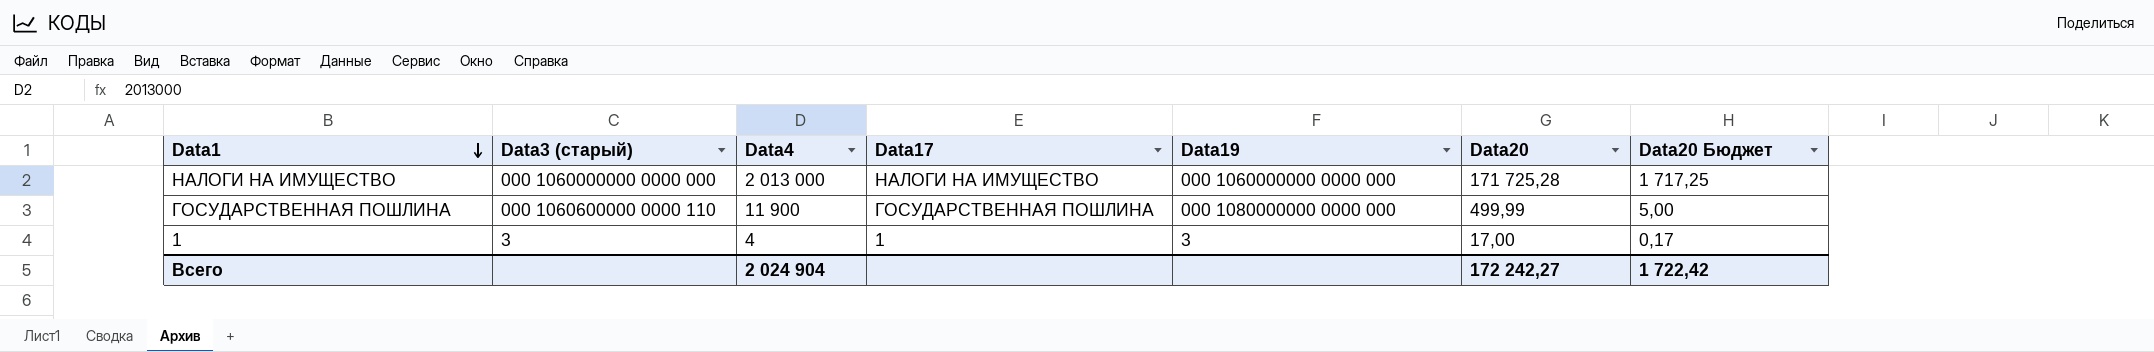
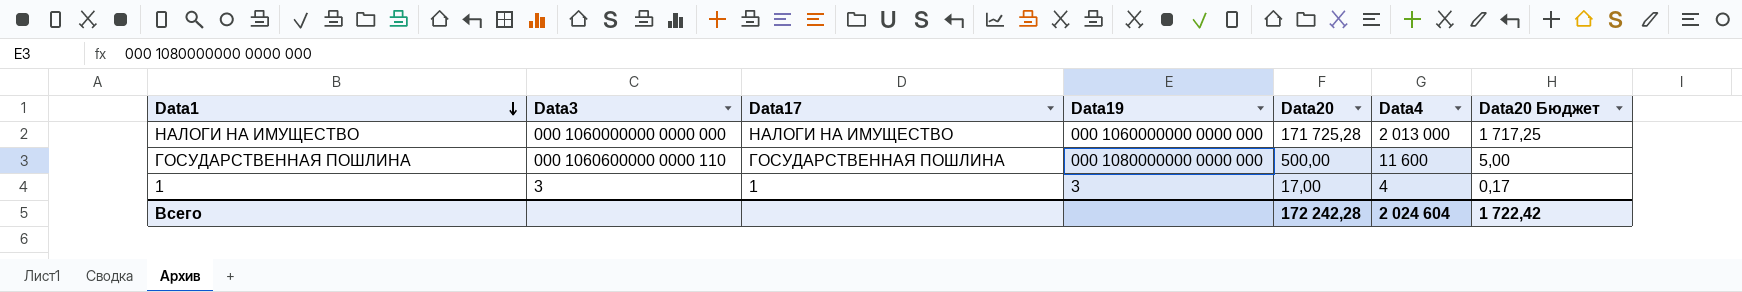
column name: Data3 (старый) -> Data3
column Data4 | position: 3 -> 6
ГОСУДАРСТВЕННАЯ ПОШЛИНА | Data20: 499,99 -> 500,00
ГОСУДАРСТВЕННАЯ ПОШЛИНА | Data4: 11 900 -> 11 600
Всего | Data20: 172 242,27 -> 172 242,28
Всего | Data4: 2 024 904 -> 2 024 604

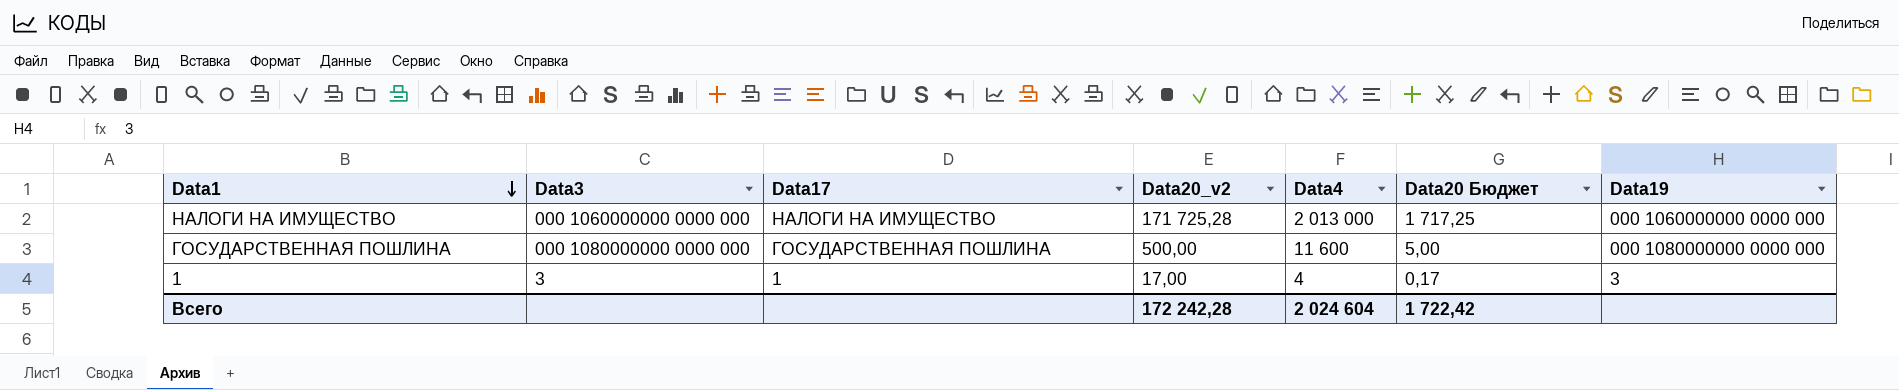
column name: Data20 -> Data20_v2
column Data19 | position: 4 -> 7
ГОСУДАРСТВЕННАЯ ПОШЛИНА | Data3: 000 1060600000 0000 110 -> 000 1080000000 0000 000

